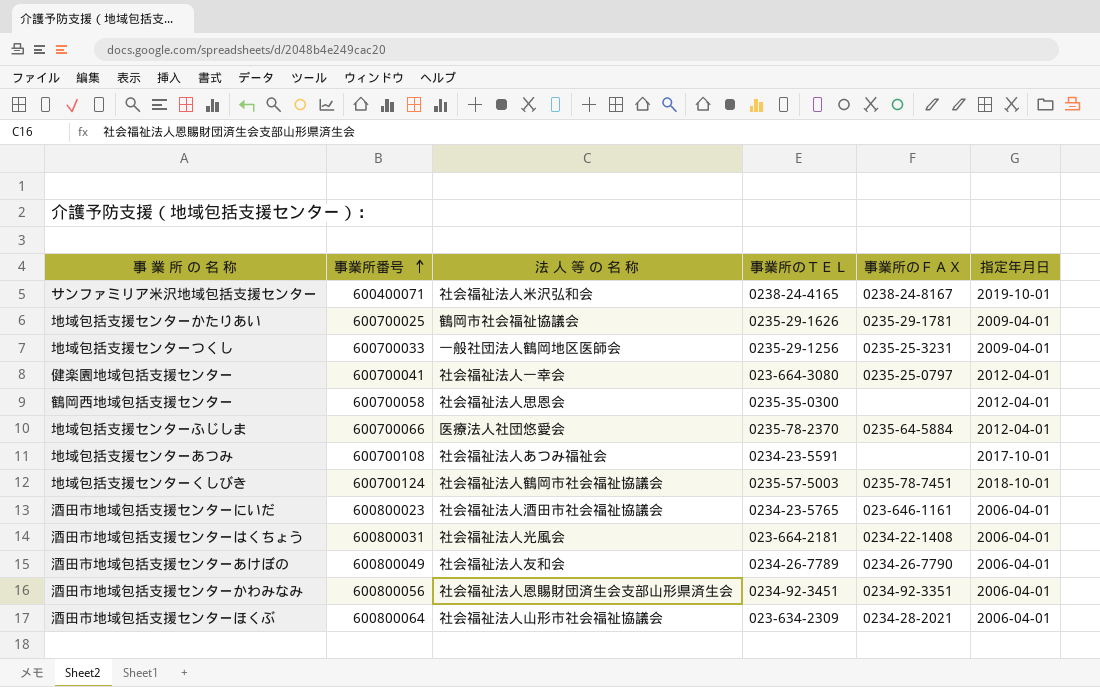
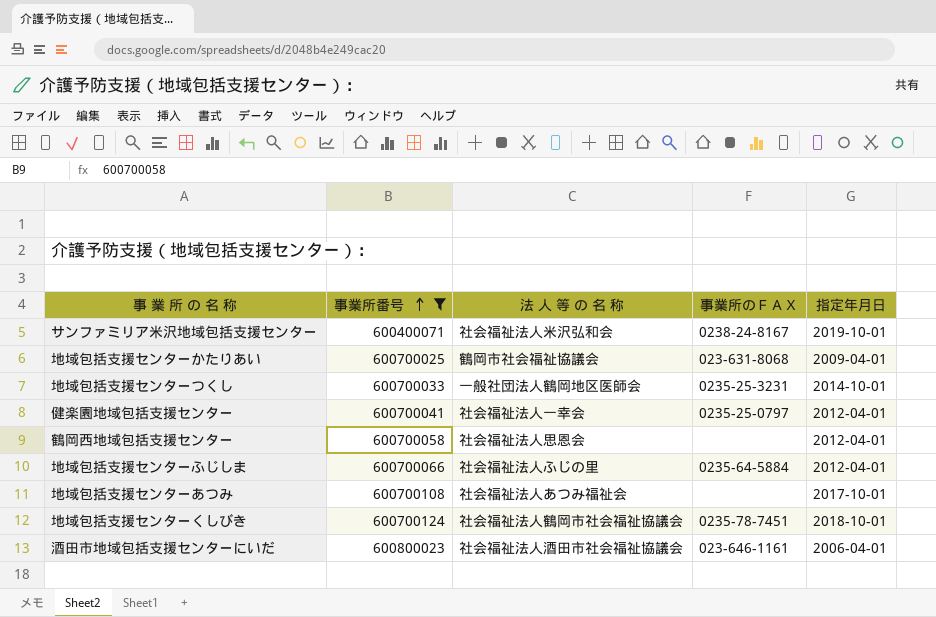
filter: none -> 事業所番号 <= 600800023
column 事業所のＴＥＬ | position: 4 -> none
地域包括支援センターかたりあい | 事業所のＦＡＸ: 0235-29-1781 -> 023-631-8068
地域包括支援センターつくし | 指定年月日: 2009-04-01 -> 2014-10-01
地域包括支援センターふじしま | 法 人 等 の 名 称: 医療法人社団悠愛会 -> 社会福祉法人ふじの里

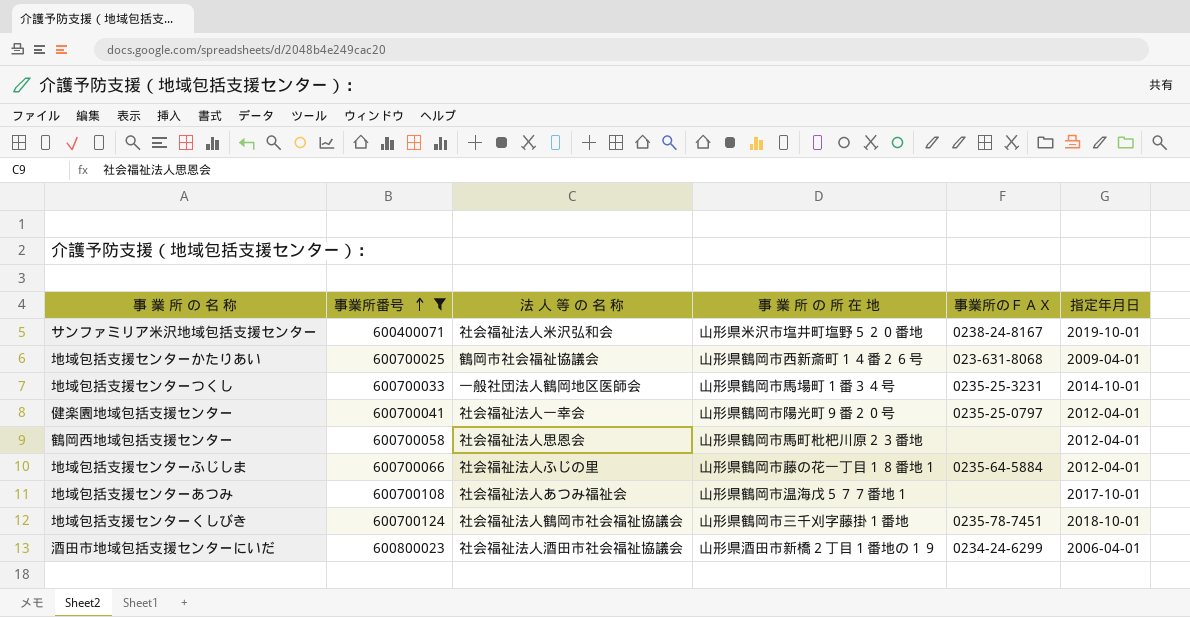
column 事 業 所 の 所 在 地 | position: none -> 4
酒田市地域包括支援センターにいだ | 事業所のＦＡＸ: 023-646-1161 -> 0234-24-6299

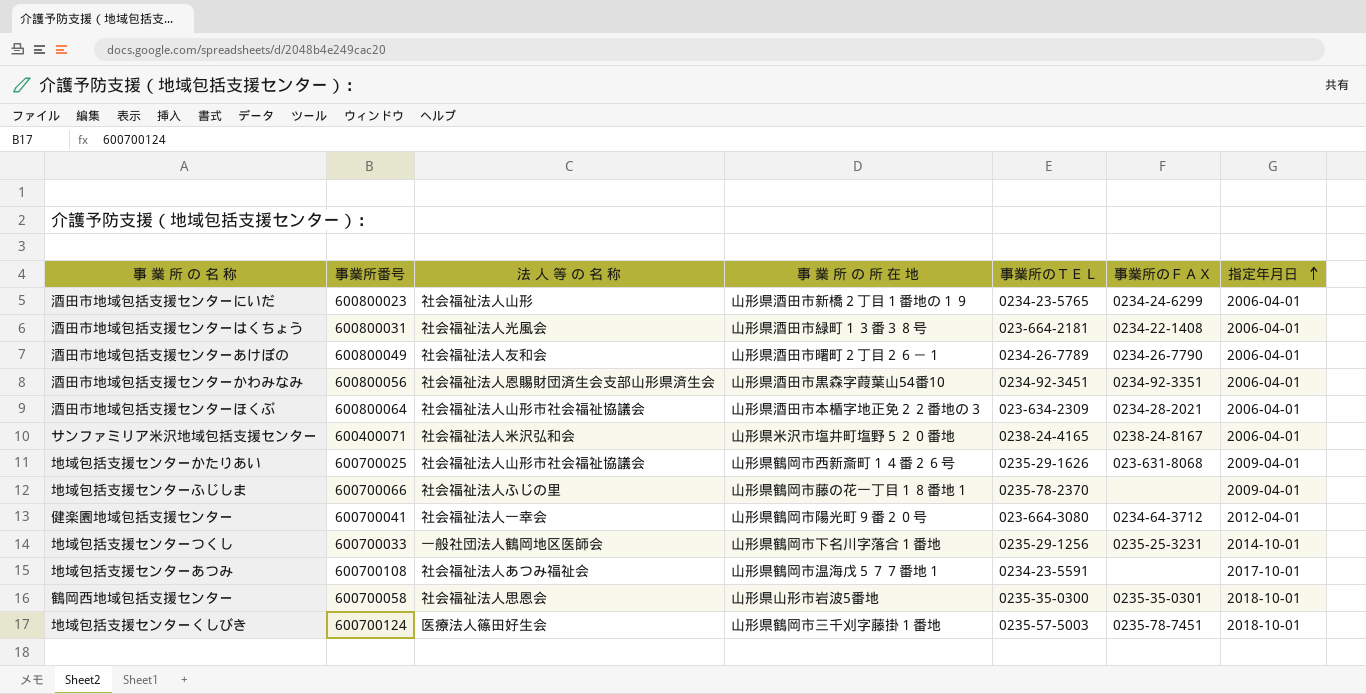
filter: 事業所番号 <= 600800023 -> none
row order: 事業所番号 ascending -> 指定年月日 ascending
column 事業所のＴＥＬ | position: none -> 5
酒田市地域包括支援センターにいだ | 法 人 等 の 名 称: 社会福祉法人酒田市社会福祉協議会 -> 社会福祉法人山形
サンファミリア米沢地域包括支援センター | 指定年月日: 2019-10-01 -> 2006-04-01
地域包括支援センターかたりあい | 法 人 等 の 名 称: 鶴岡市社会福祉協議会 -> 社会福祉法人山形市社会福祉協議会
地域包括支援センターふじしま | 事業所のＦＡＸ: 0235-64-5884 -> none
地域包括支援センターふじしま | 指定年月日: 2012-04-01 -> 2009-04-01
健楽園地域包括支援センター | 事業所のＦＡＸ: 0235-25-0797 -> 0234-64-3712
地域包括支援センターつくし | 事 業 所 の 所 在 地: 山形県鶴岡市馬場町１番３４号 -> 山形県鶴岡市下名川字落合１番地
鶴岡西地域包括支援センター | 事 業 所 の 所 在 地: 山形県鶴岡市馬町枇杷川原２３番地 -> 山形県山形市岩波5番地
鶴岡西地域包括支援センター | 事業所のＦＡＸ: none -> 0235-35-0301
鶴岡西地域包括支援センター | 指定年月日: 2012-04-01 -> 2018-10-01
地域包括支援センターくしびき | 法 人 等 の 名 称: 社会福祉法人鶴岡市社会福祉協議会 -> 医療法人篠田好生会

